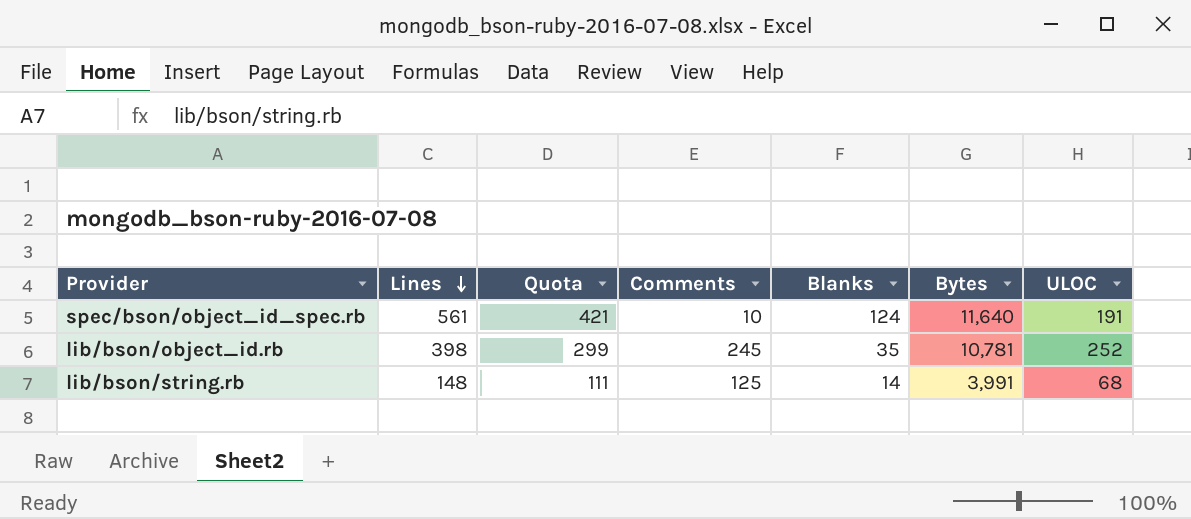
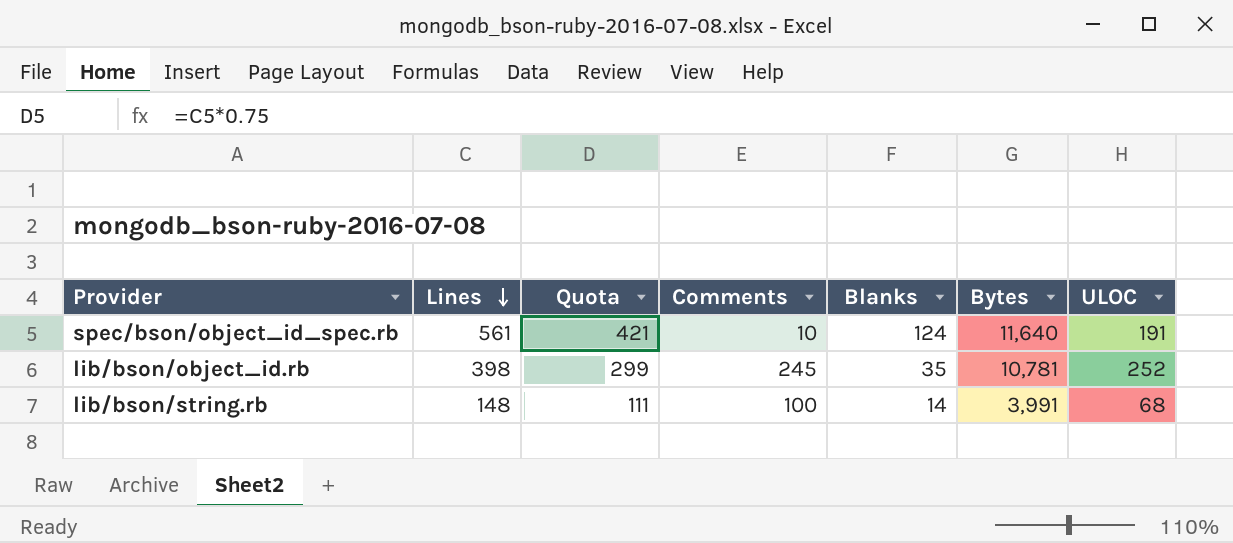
lib/bson/string.rb | Comments: 125 -> 100

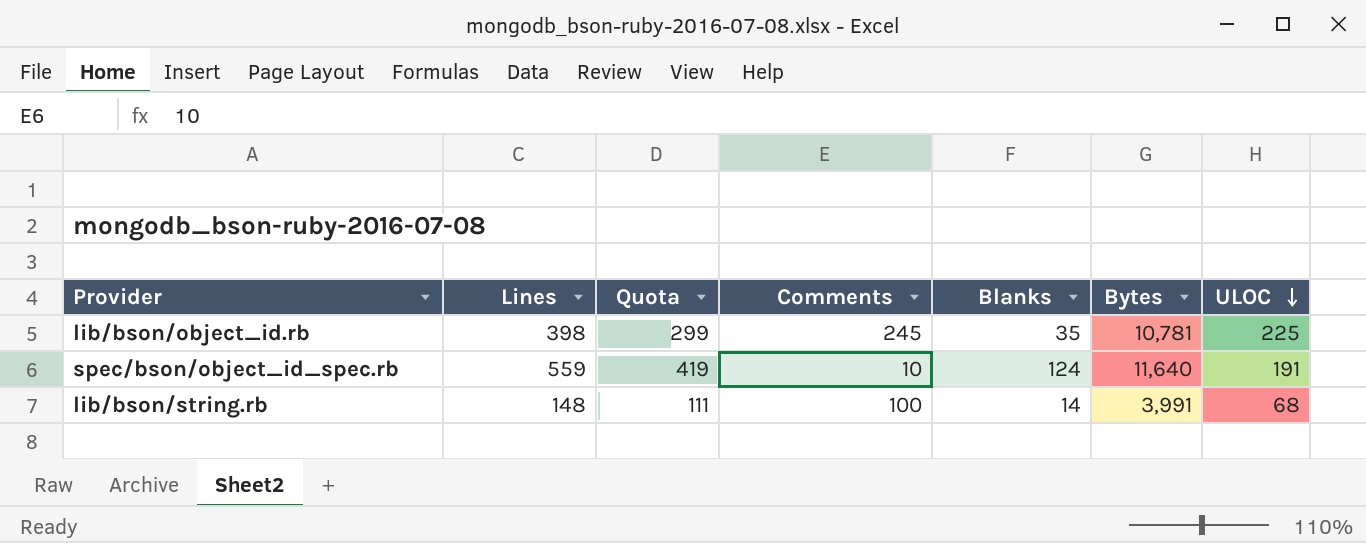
row order: Lines descending -> ULOC descending
lib/bson/object_id.rb | ULOC: 252 -> 225
spec/bson/object_id_spec.rb | Lines: 561 -> 559
spec/bson/object_id_spec.rb | Quota: 421 -> 419

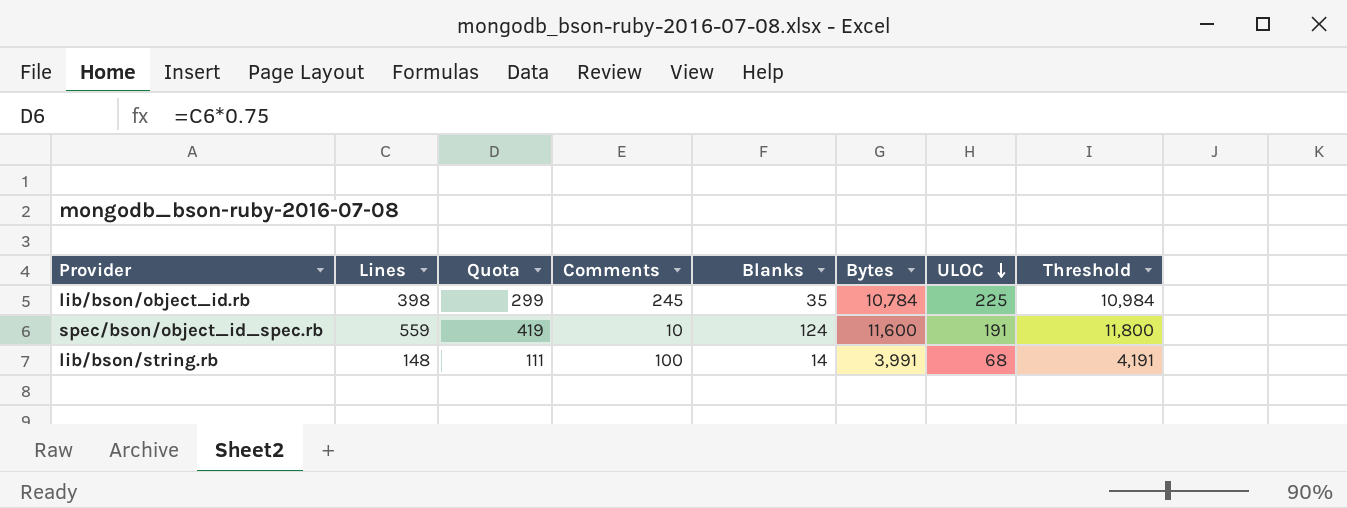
column Threshold | formula: none -> [Bytes] + 200
lib/bson/object_id.rb | Bytes: 10,781 -> 10,784
spec/bson/object_id_spec.rb | Bytes: 11,640 -> 11,600

